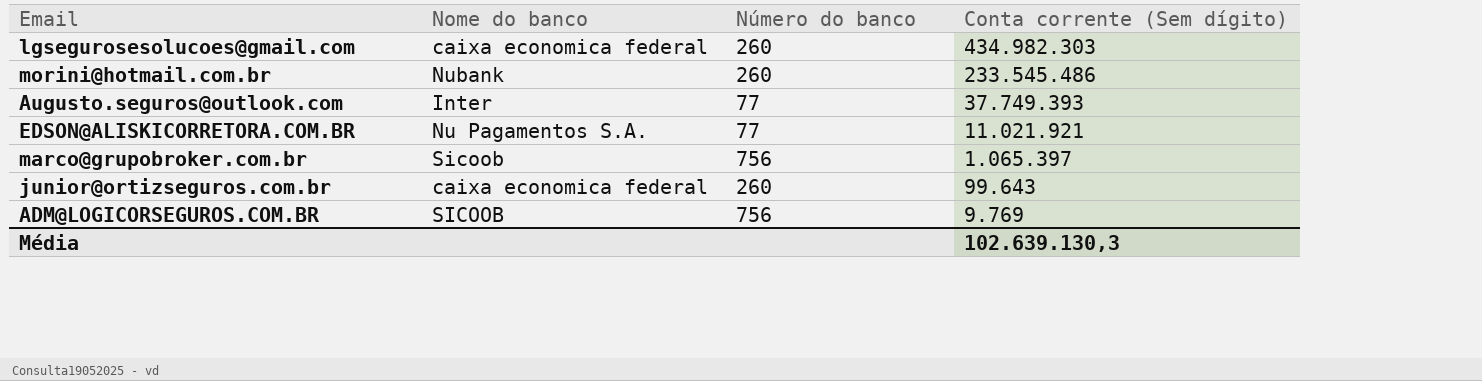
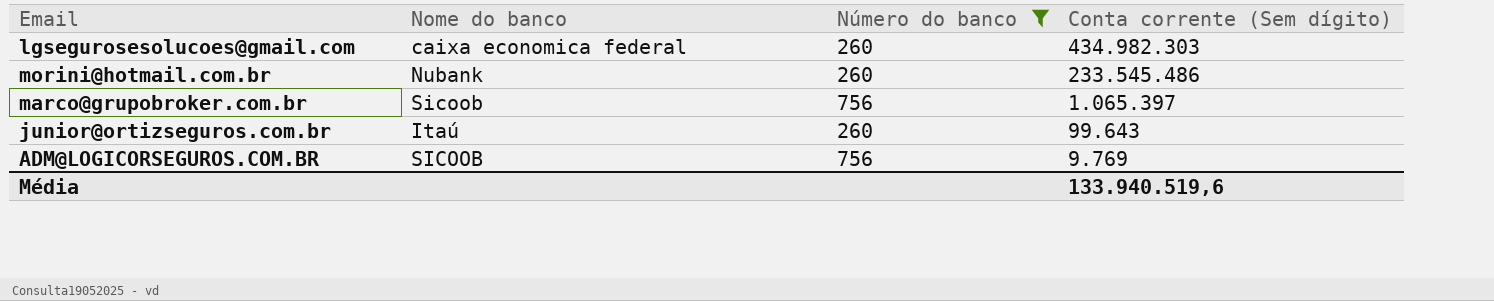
filter: none -> Número do banco != 77
junior@ortizseguros.com.br | Nome do banco: caixa economica federal -> Itaú
Média | Conta corrente (Sem dígito): 102.639.130,3 -> 133.940.519,6

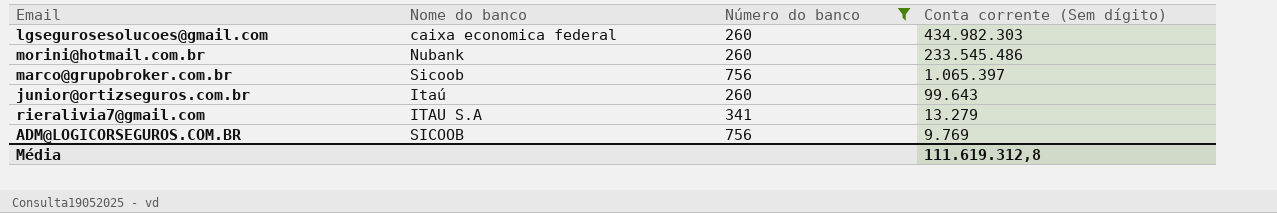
row rieralivia7@gmail.com: none -> ITAU S.A | 341 | 13.279
Média | Conta corrente (Sem dígito): 133.940.519,6 -> 111.619.312,8

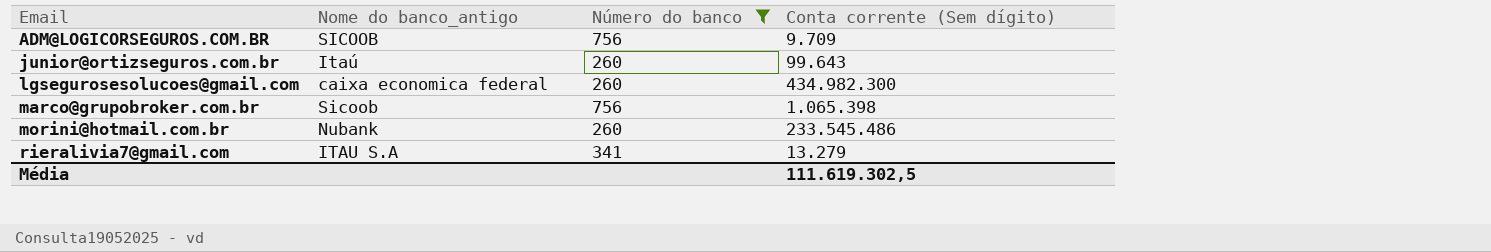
row order: Conta corrente (Sem dígito) descending -> Email ascending
column name: Nome do banco -> Nome do banco_antigo
ADM@LOGICORSEGUROS.COM.BR | Conta corrente (Sem dígito): 9.769 -> 9.709
lgsegurosesolucoes@gmail.com | Conta corrente (Sem dígito): 434.982.303 -> 434.982.300
marco@grupobroker.com.br | Conta corrente (Sem dígito): 1.065.397 -> 1.065.398
Média | Conta corrente (Sem dígito): 111.619.312,8 -> 111.619.302,5

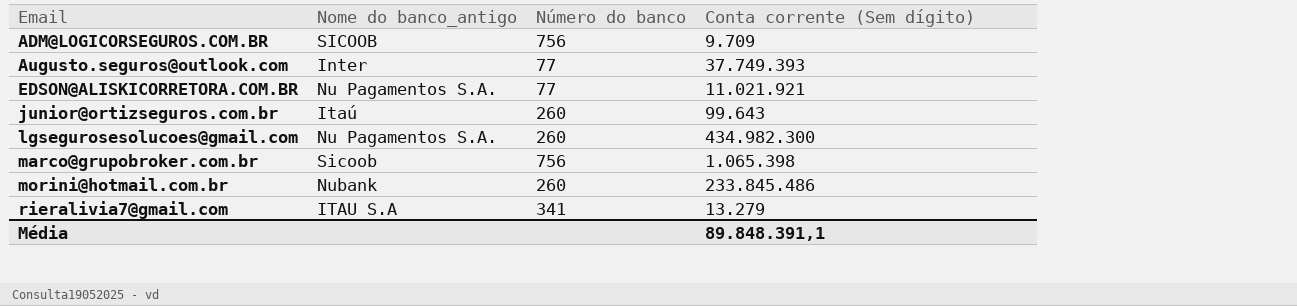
filter: Número do banco != 77 -> none
lgsegurosesolucoes@gmail.com | Nome do banco_antigo: caixa economica federal -> Nu Pagamentos S.A.
morini@hotmail.com.br | Conta corrente (Sem dígito): 233.545.486 -> 233.845.486
Média | Conta corrente (Sem dígito): 111.619.302,5 -> 89.848.391,1

